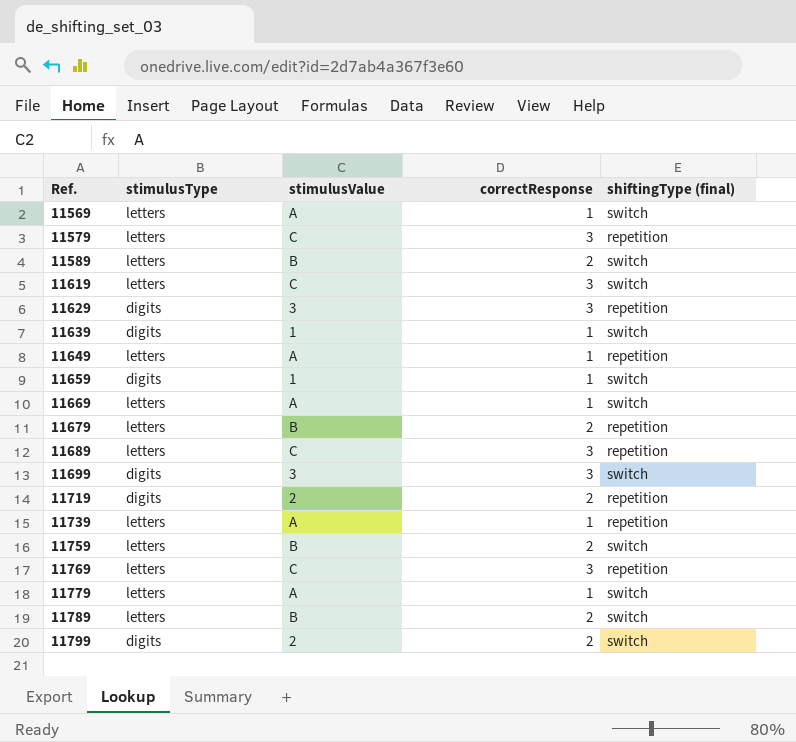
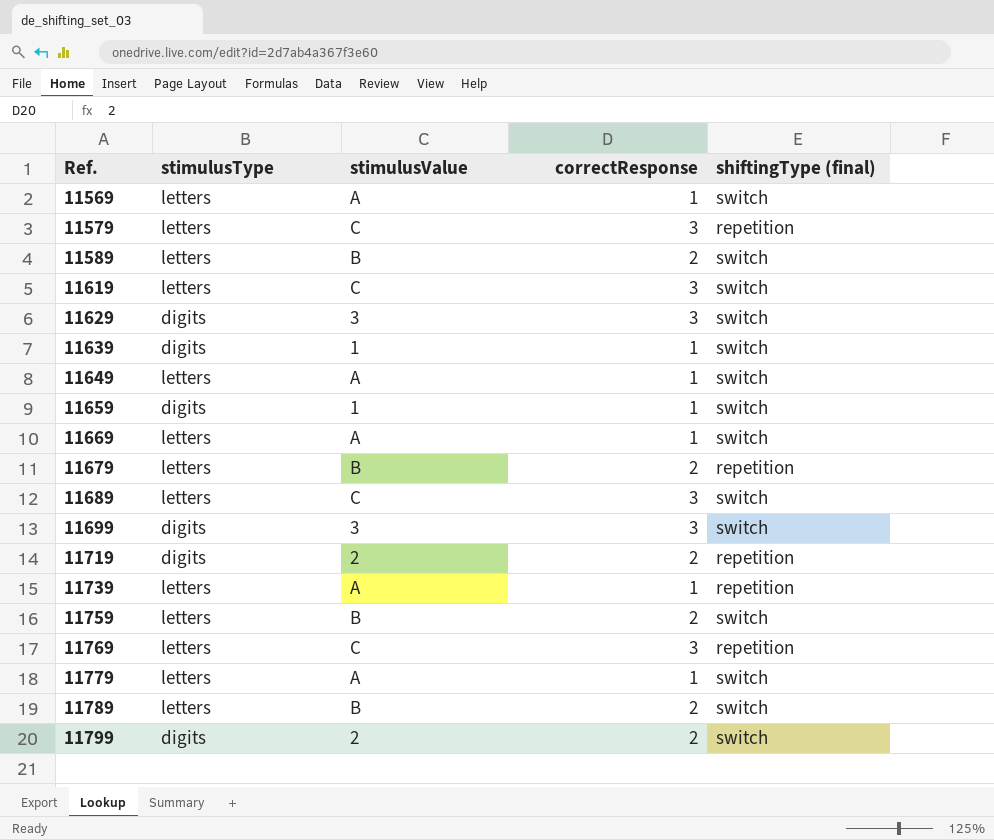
11629 | shiftingType (final): repetition -> switch
11649 | shiftingType (final): repetition -> switch
11689 | shiftingType (final): repetition -> switch

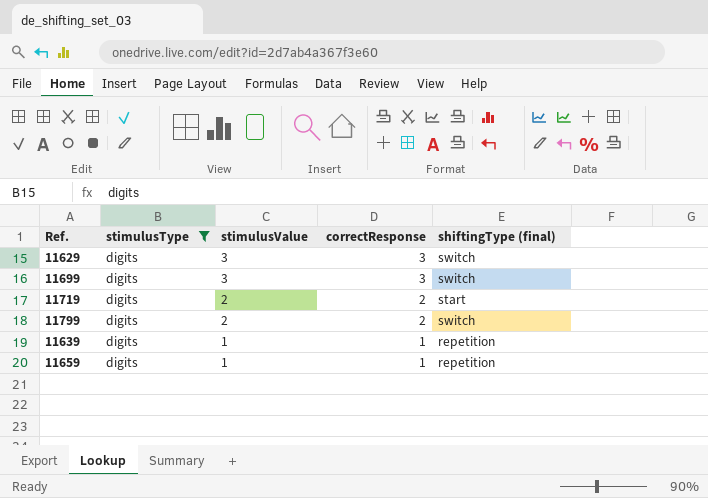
filter: none -> stimulusType = digits
row order: Ref. ascending -> stimulusValue descending
11719 | shiftingType (final): repetition -> start
11639 | shiftingType (final): switch -> repetition
11659 | shiftingType (final): switch -> repetition

